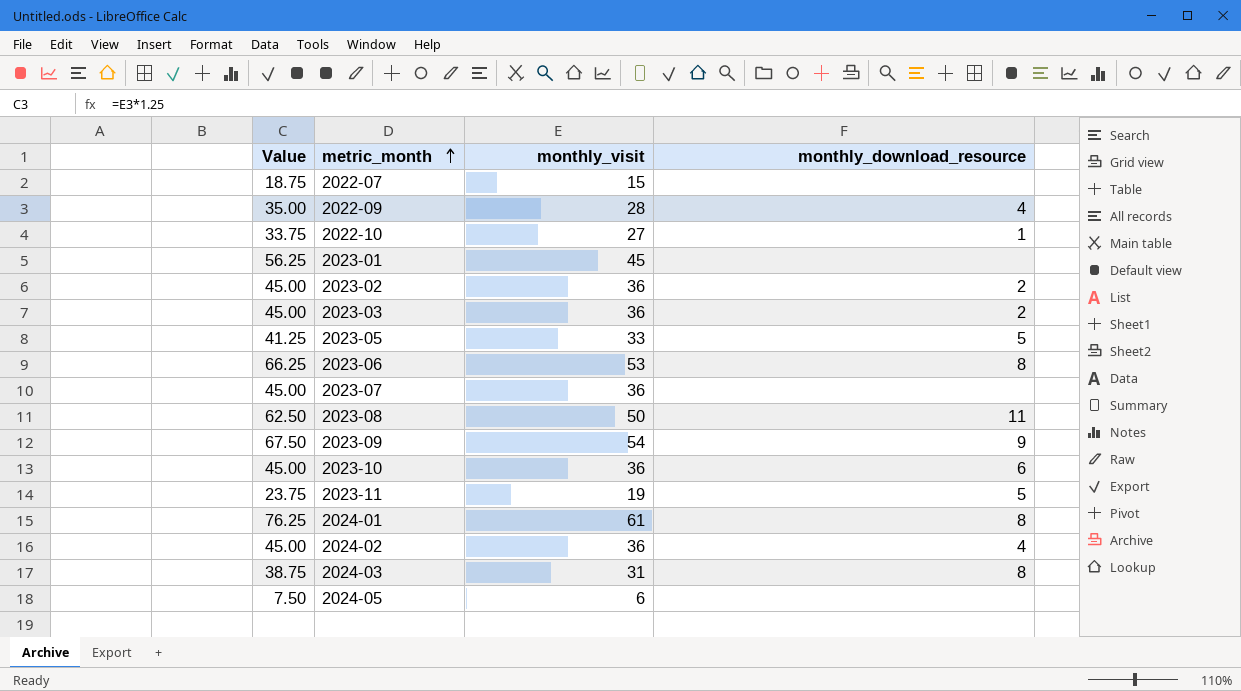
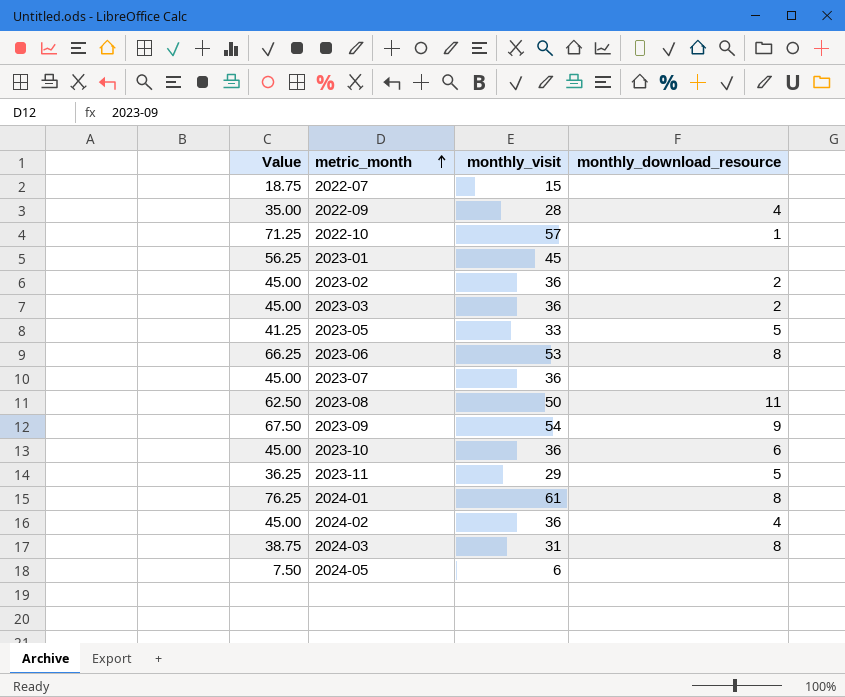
2022-10 | Value: 33.75 -> 71.25
2022-10 | monthly_visit: 27 -> 57
2023-11 | Value: 23.75 -> 36.25
2023-11 | monthly_visit: 19 -> 29

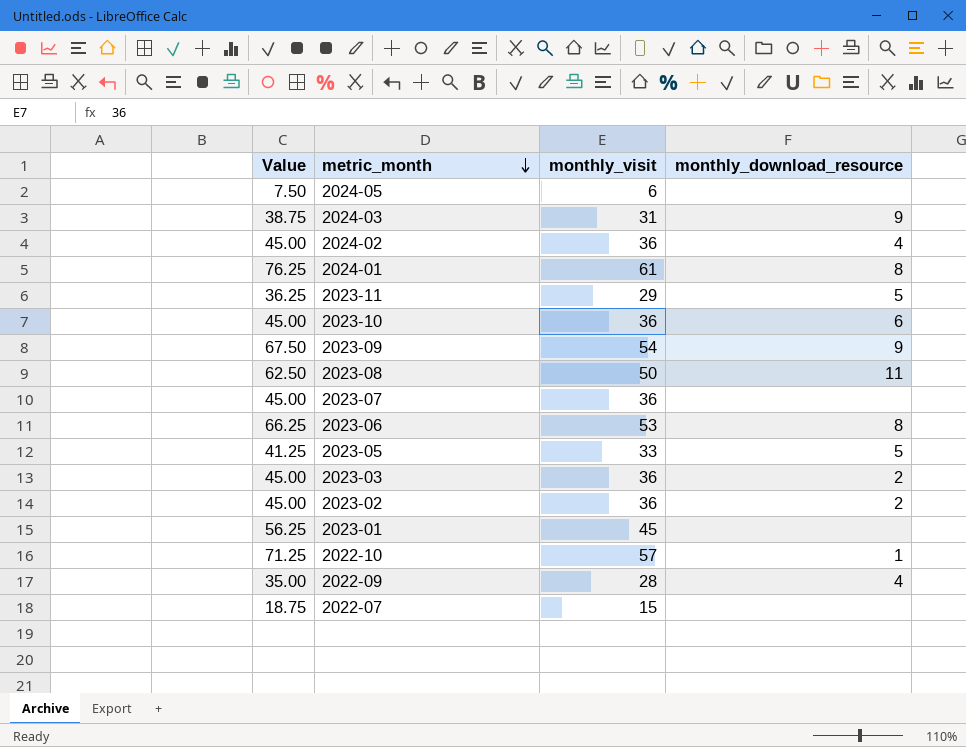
row order: metric_month ascending -> metric_month descending
2024-03 | monthly_download_resource: 8 -> 9

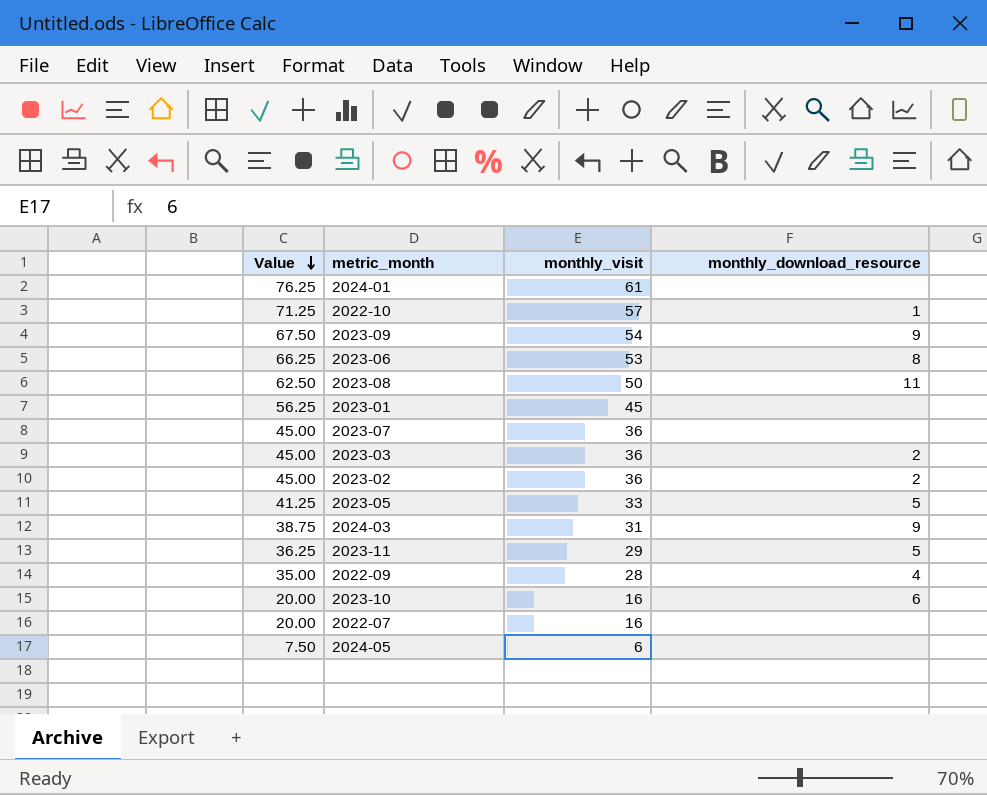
row order: metric_month descending -> Value descending
row 2024-02: 45.00 | 36 | 4 -> none
2024-01 | monthly_download_resource: 8 -> none
2023-10 | Value: 45.00 -> 20.00
2023-10 | monthly_visit: 36 -> 16
2022-07 | Value: 18.75 -> 20.00
2022-07 | monthly_visit: 15 -> 16

